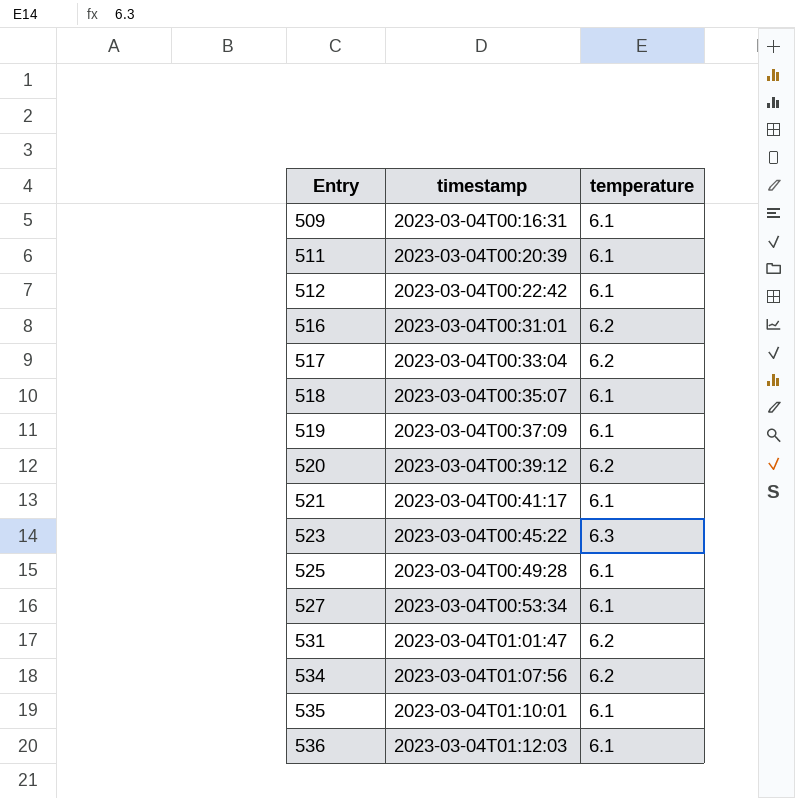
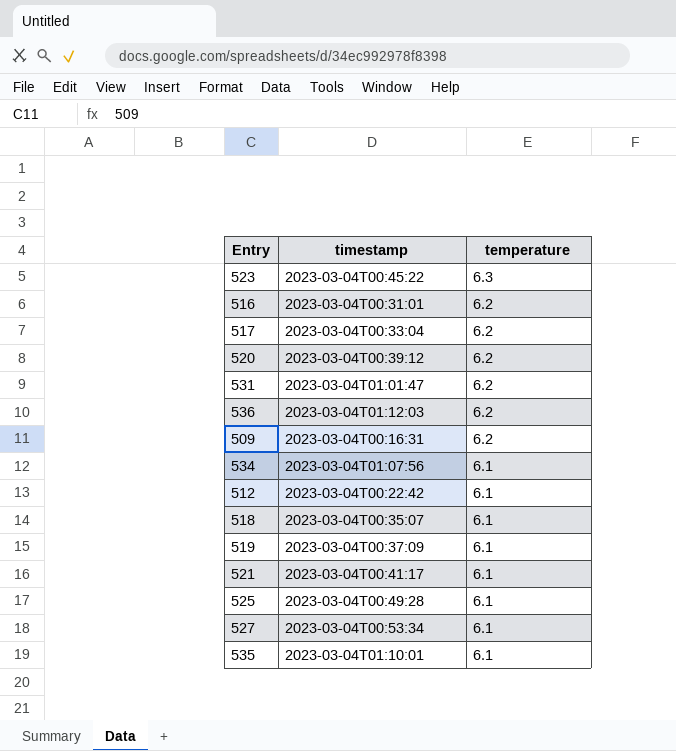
row order: Entry ascending -> temperature descending
row 511: 2023-03-04T00:20:39 | 6.1 -> none
536 | temperature: 6.1 -> 6.2
509 | temperature: 6.1 -> 6.2
534 | temperature: 6.2 -> 6.1

